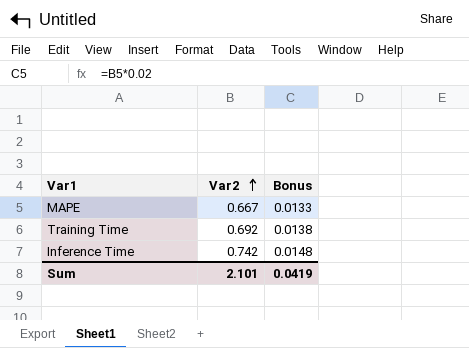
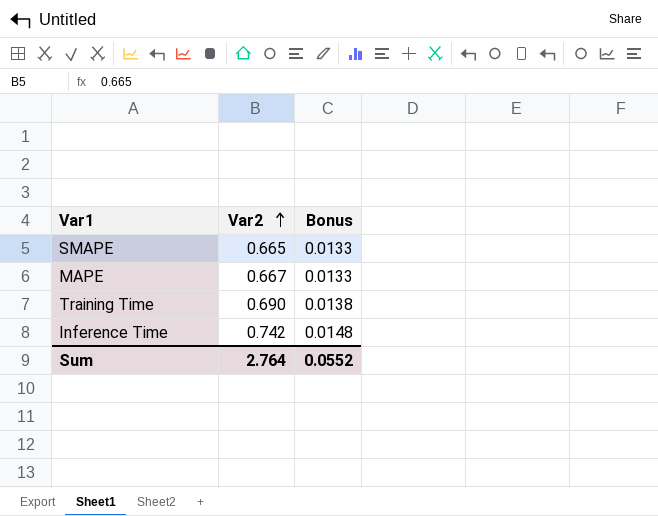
row SMAPE: none -> 0.665 | 0.0133
Training Time | Var2: 0.692 -> 0.690
Sum | Var2: 2.101 -> 2.764
Sum | Bonus: 0.0419 -> 0.0552

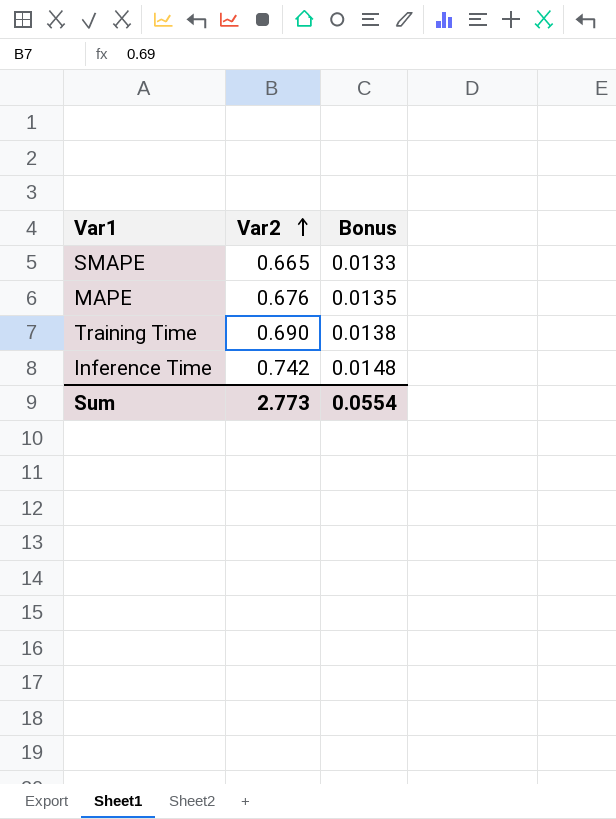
MAPE | Var2: 0.667 -> 0.676
MAPE | Bonus: 0.0133 -> 0.0135
Sum | Var2: 2.764 -> 2.773
Sum | Bonus: 0.0552 -> 0.0554

